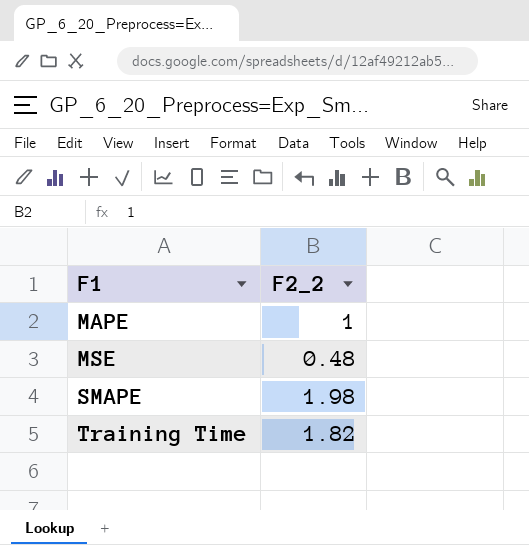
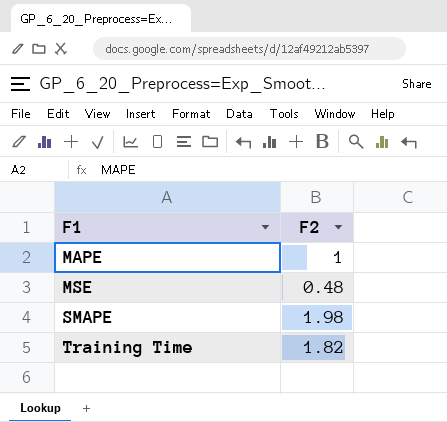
column name: F2_2 -> F2

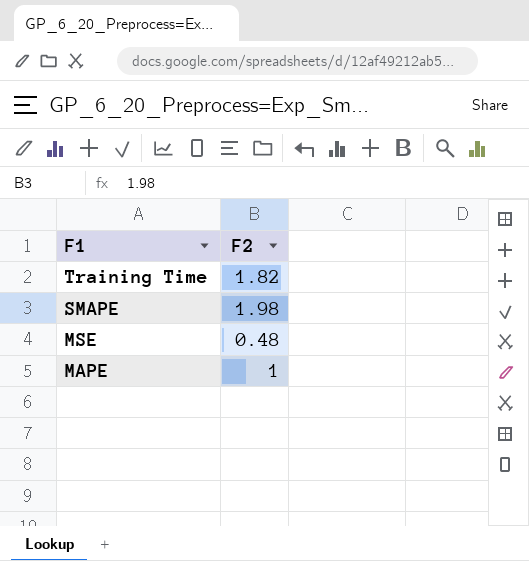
row order: F1 ascending -> F1 descending

